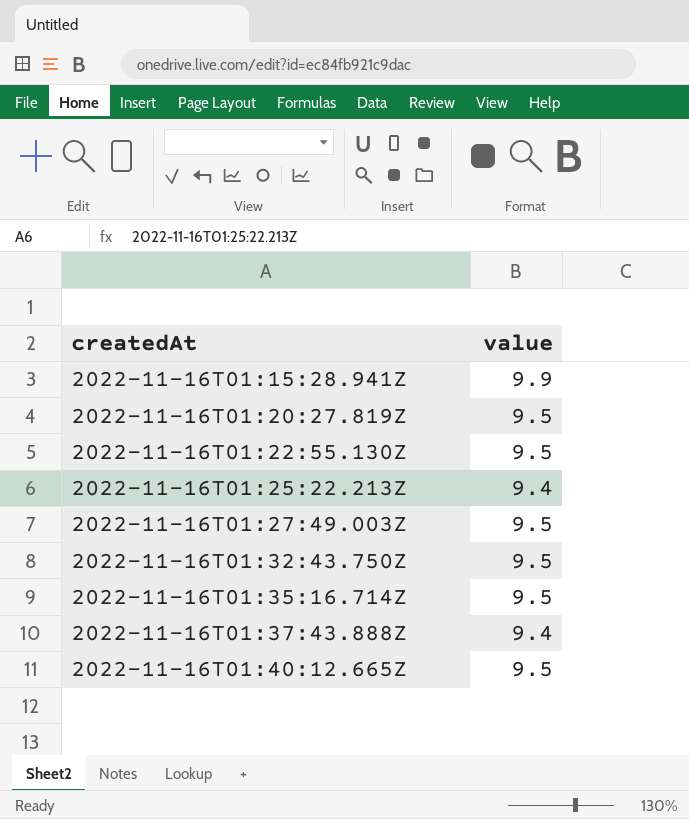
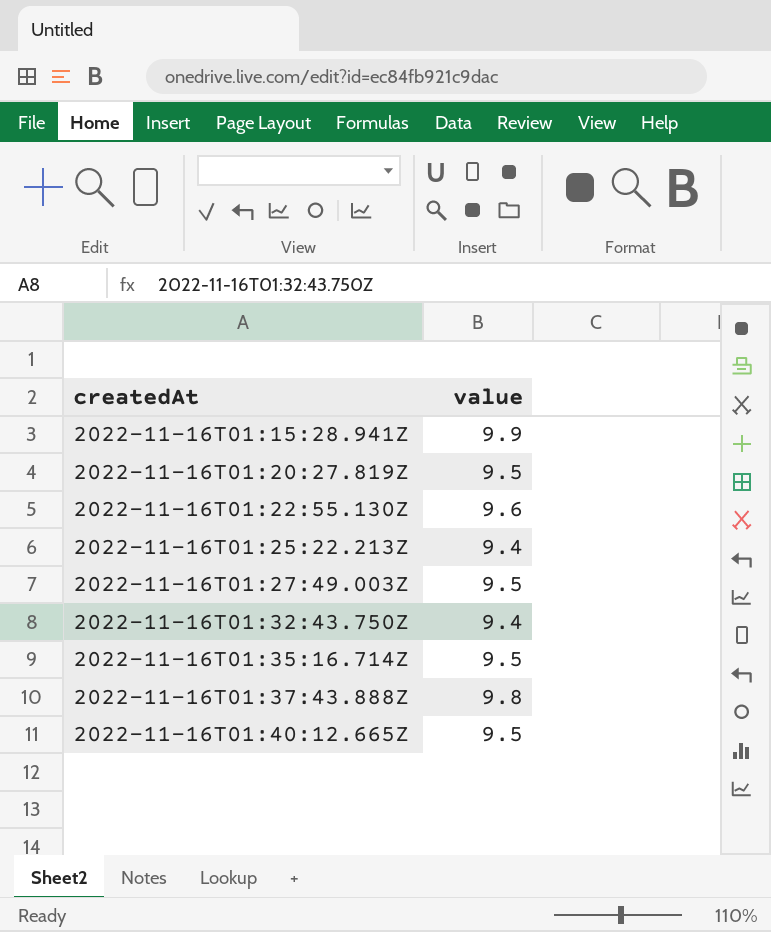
2022-11-16T01:22:55.130Z | value: 9.5 -> 9.6
2022-11-16T01:32:43.750Z | value: 9.5 -> 9.4
2022-11-16T01:37:43.888Z | value: 9.4 -> 9.8

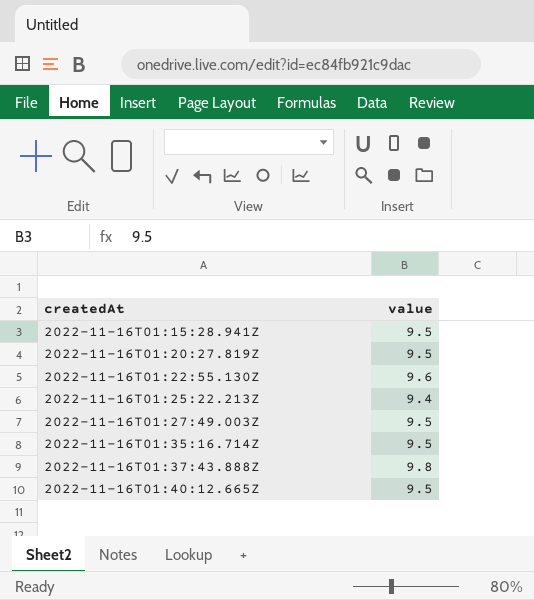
row 2022-11-16T01:32:43.750Z: 9.4 -> none
2022-11-16T01:15:28.941Z | value: 9.9 -> 9.5

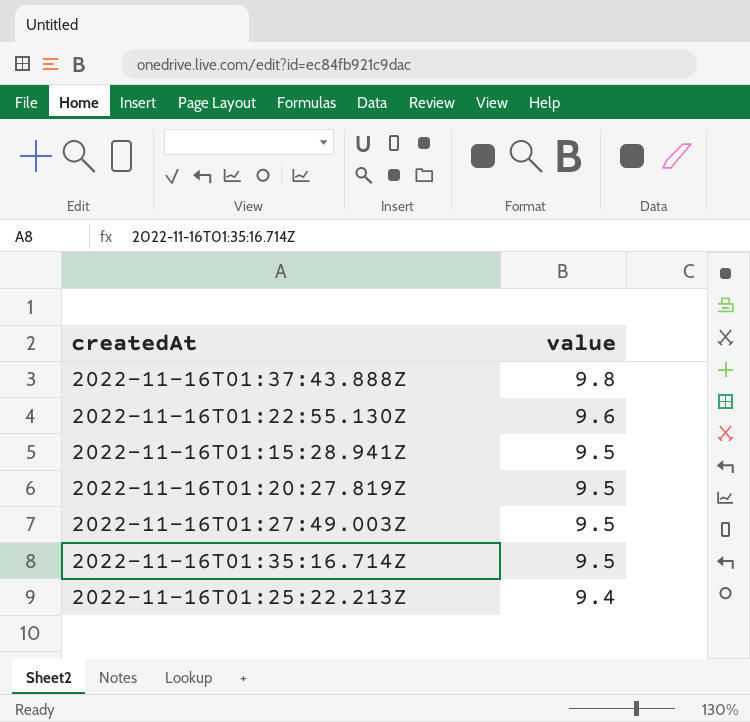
row order: createdAt ascending -> value descending
row 2022-11-16T01:40:12.665Z: 9.5 -> none

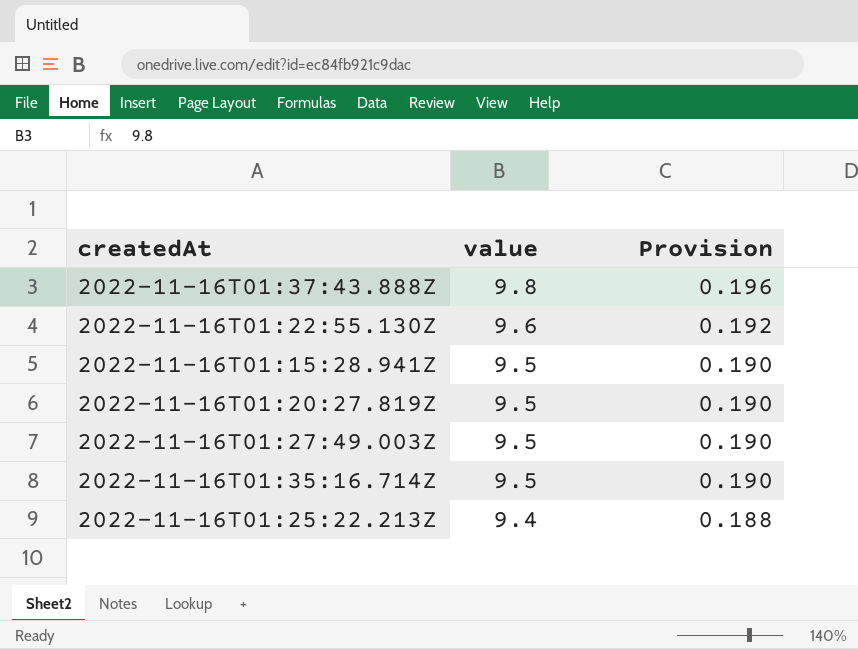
column Provision | formula: none -> [value] * 0.02

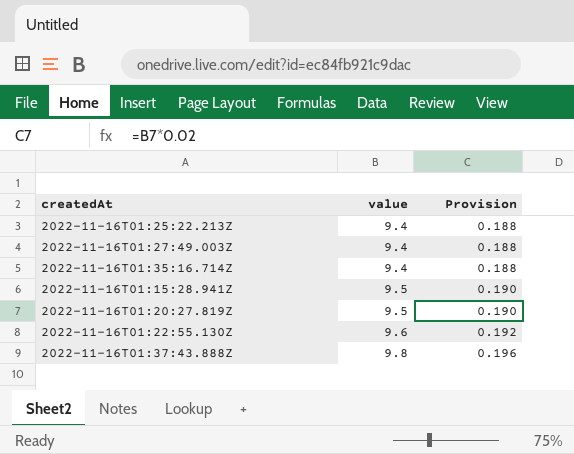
row order: value descending -> value ascending
2022-11-16T01:27:49.003Z | value: 9.5 -> 9.4
2022-11-16T01:27:49.003Z | Provision: 0.190 -> 0.188
2022-11-16T01:35:16.714Z | value: 9.5 -> 9.4
2022-11-16T01:35:16.714Z | Provision: 0.190 -> 0.188

